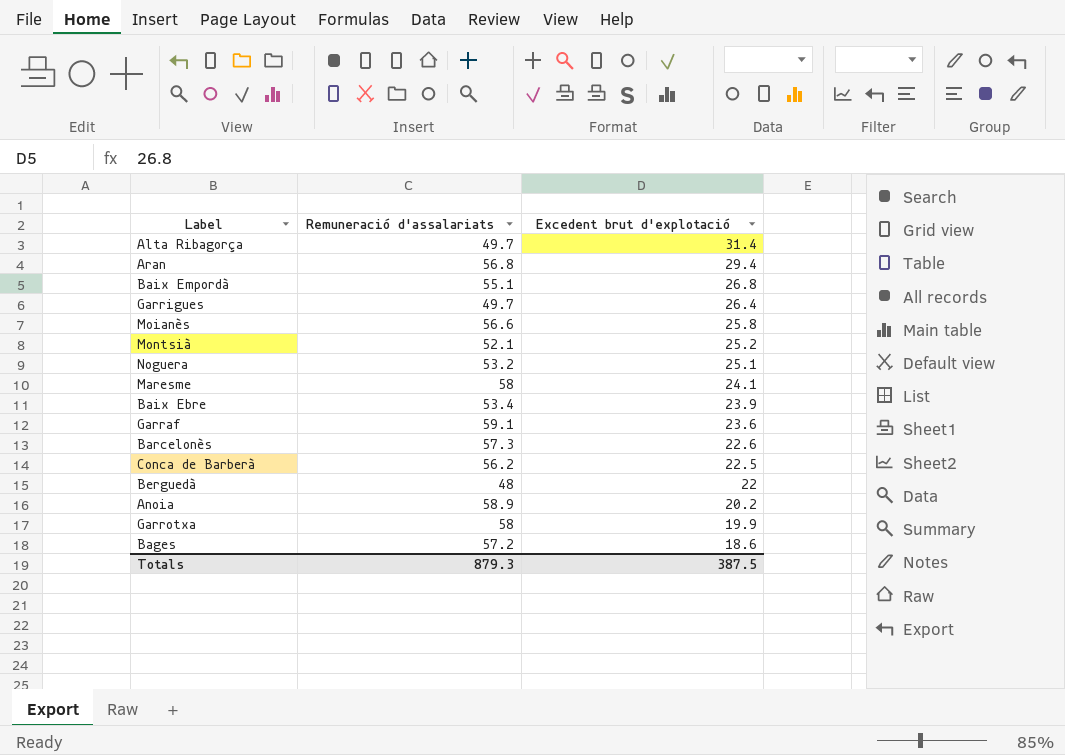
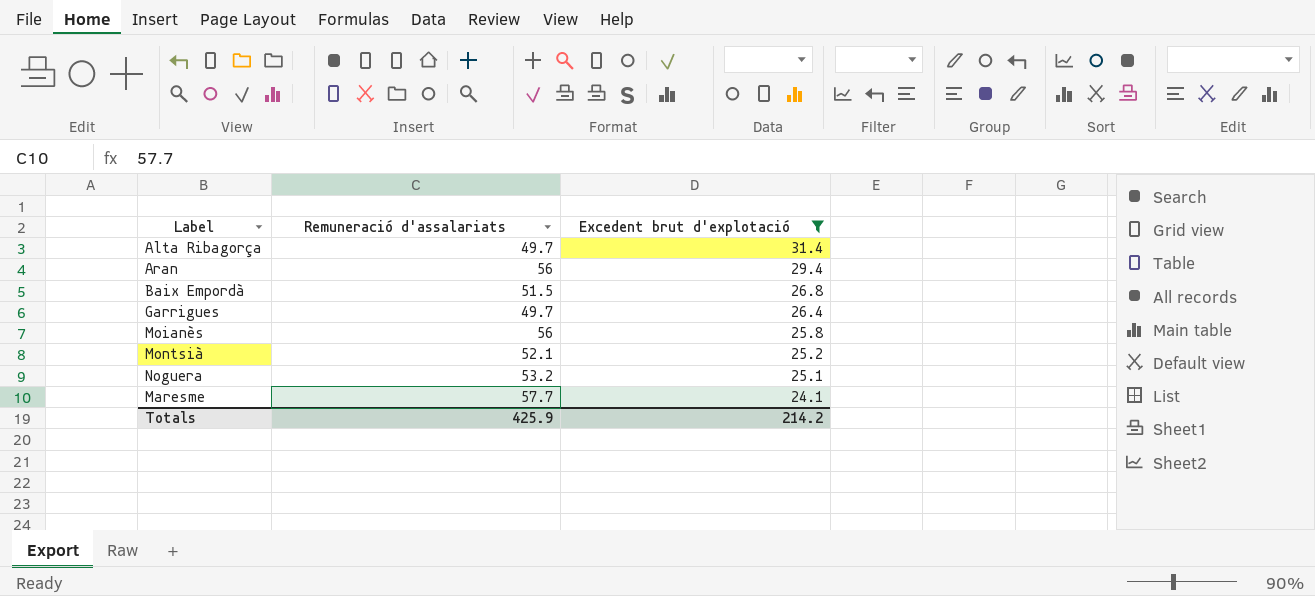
filter: none -> Excedent brut d'explotació >= 24.1
Aran | Remuneració d'assalariats: 56.8 -> 56
Baix Empordà | Remuneració d'assalariats: 55.1 -> 51.5
Moianès | Remuneració d'assalariats: 56.6 -> 56
Maresme | Remuneració d'assalariats: 58 -> 57.7
Totals | Remuneració d'assalariats: 879.3 -> 425.9
Totals | Excedent brut d'explotació: 387.5 -> 214.2

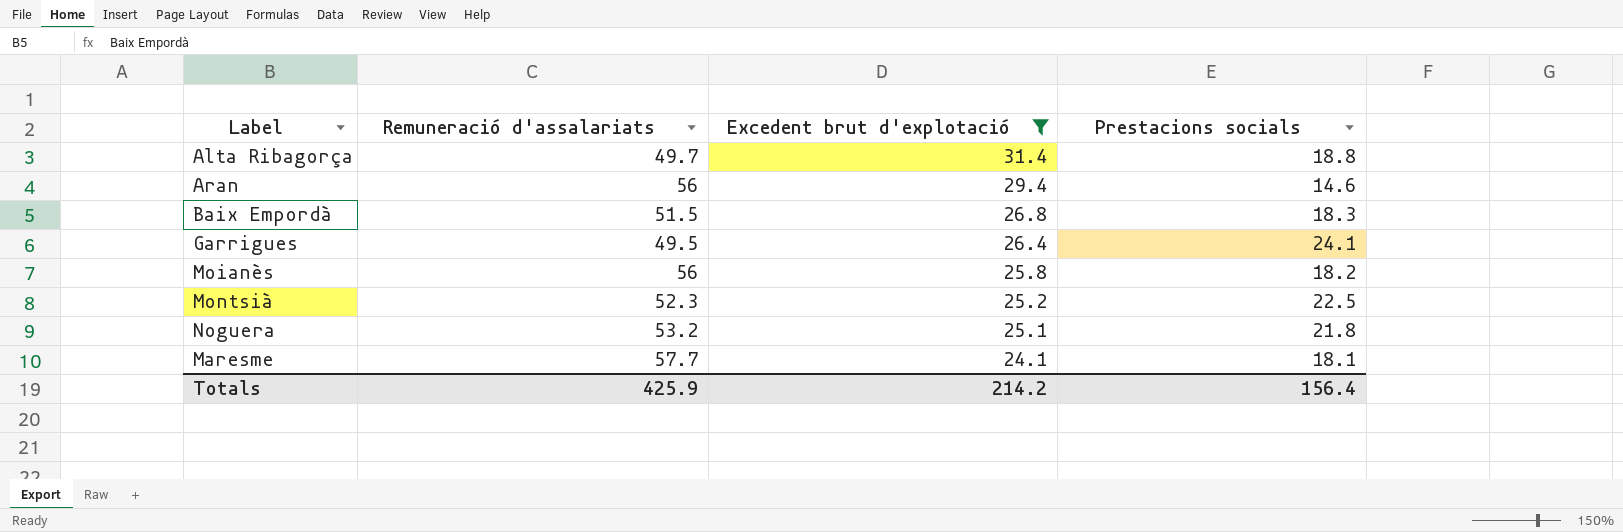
column Prestacions socials | position: none -> 4
Garrigues | Remuneració d'assalariats: 49.7 -> 49.5
Montsià | Remuneració d'assalariats: 52.1 -> 52.3

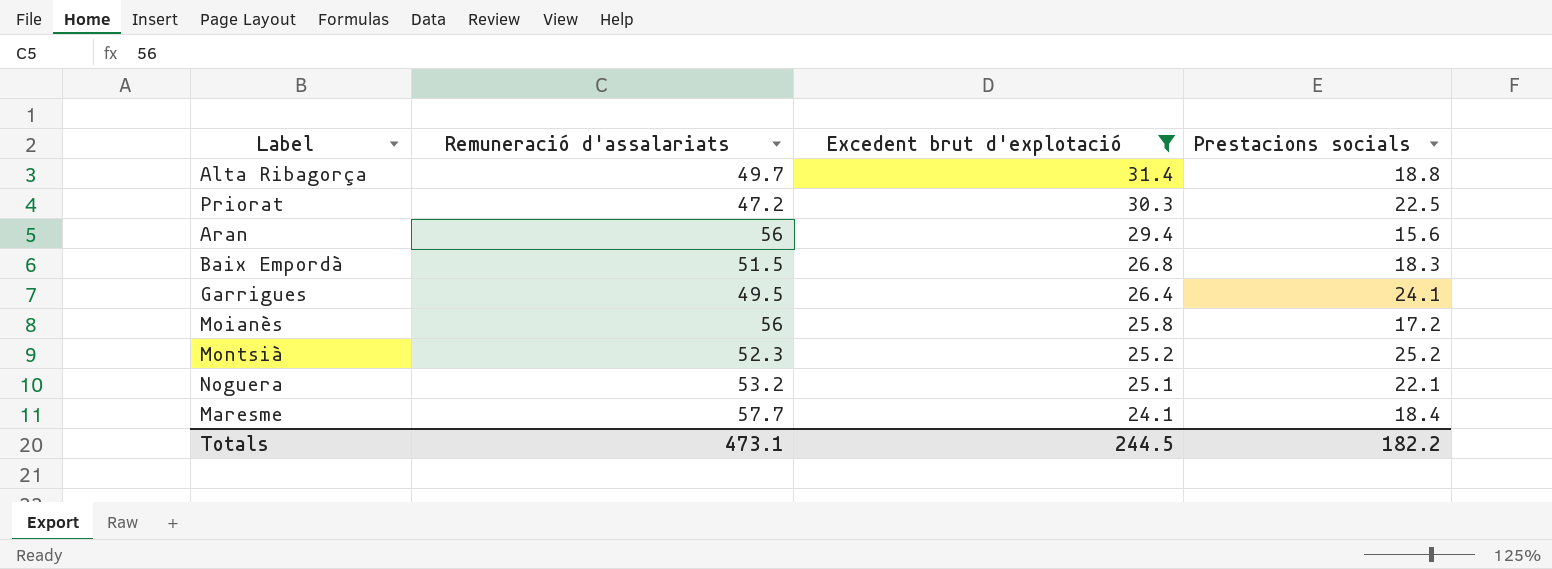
row Priorat: none -> 47.2 | 30.3 | 22.5
Aran | Prestacions socials: 14.6 -> 15.6
Moianès | Prestacions socials: 18.2 -> 17.2
Montsià | Prestacions socials: 22.5 -> 25.2
Noguera | Prestacions socials: 21.8 -> 22.1
Maresme | Prestacions socials: 18.1 -> 18.4
Totals | Remuneració d'assalariats: 425.9 -> 473.1
Totals | Excedent brut d'explotació: 214.2 -> 244.5
Totals | Prestacions socials: 156.4 -> 182.2

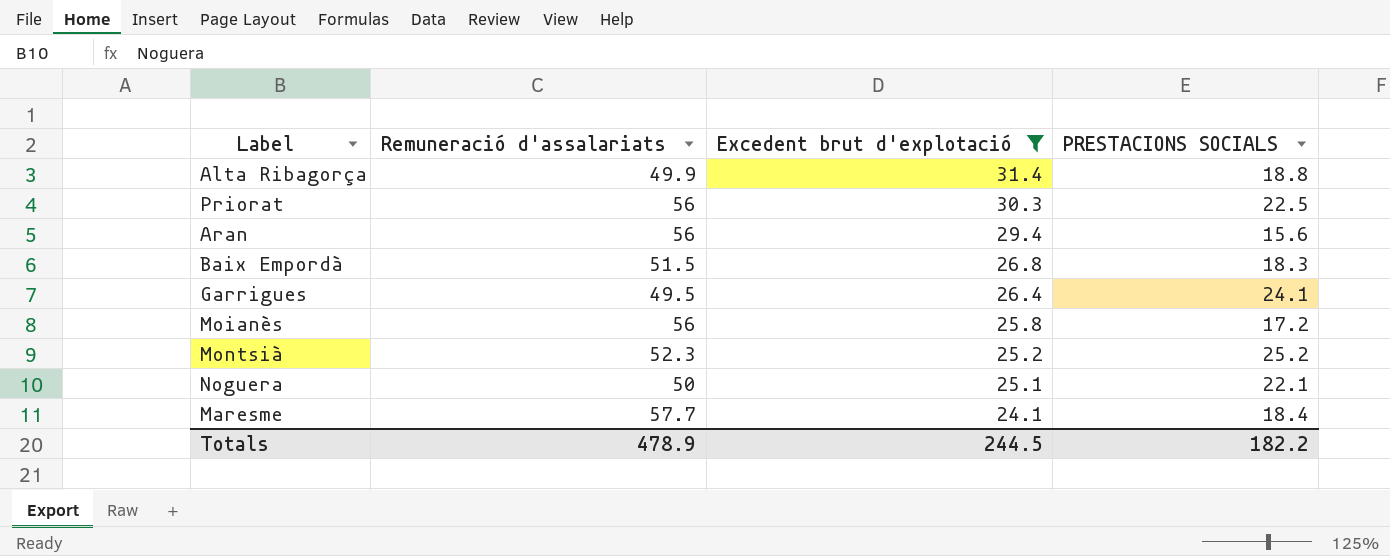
column name: Prestacions socials -> PRESTACIONS SOCIALS
Alta Ribagorça | Remuneració d'assalariats: 49.7 -> 49.9
Priorat | Remuneració d'assalariats: 47.2 -> 56
Noguera | Remuneració d'assalariats: 53.2 -> 50
Totals | Remuneració d'assalariats: 473.1 -> 478.9

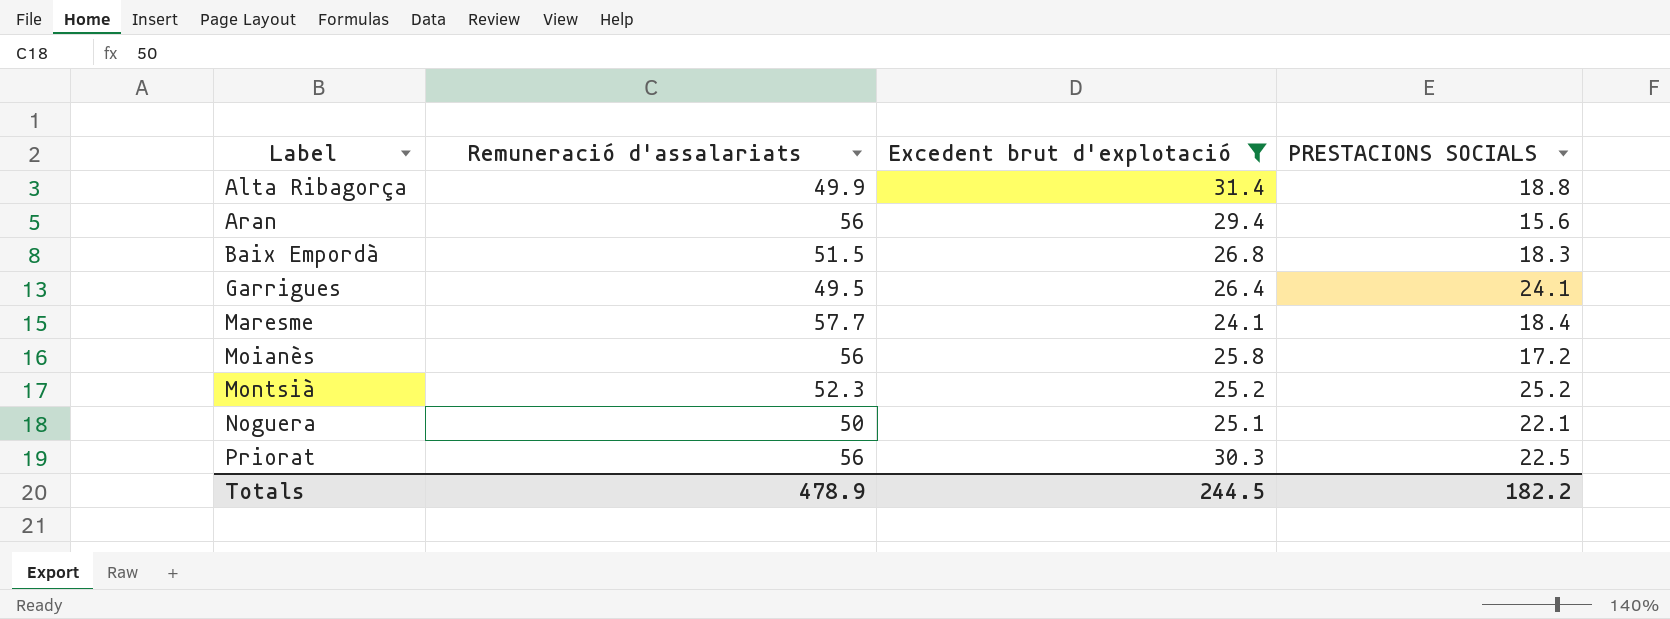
row order: Excedent brut d'explotació descending -> Label ascending

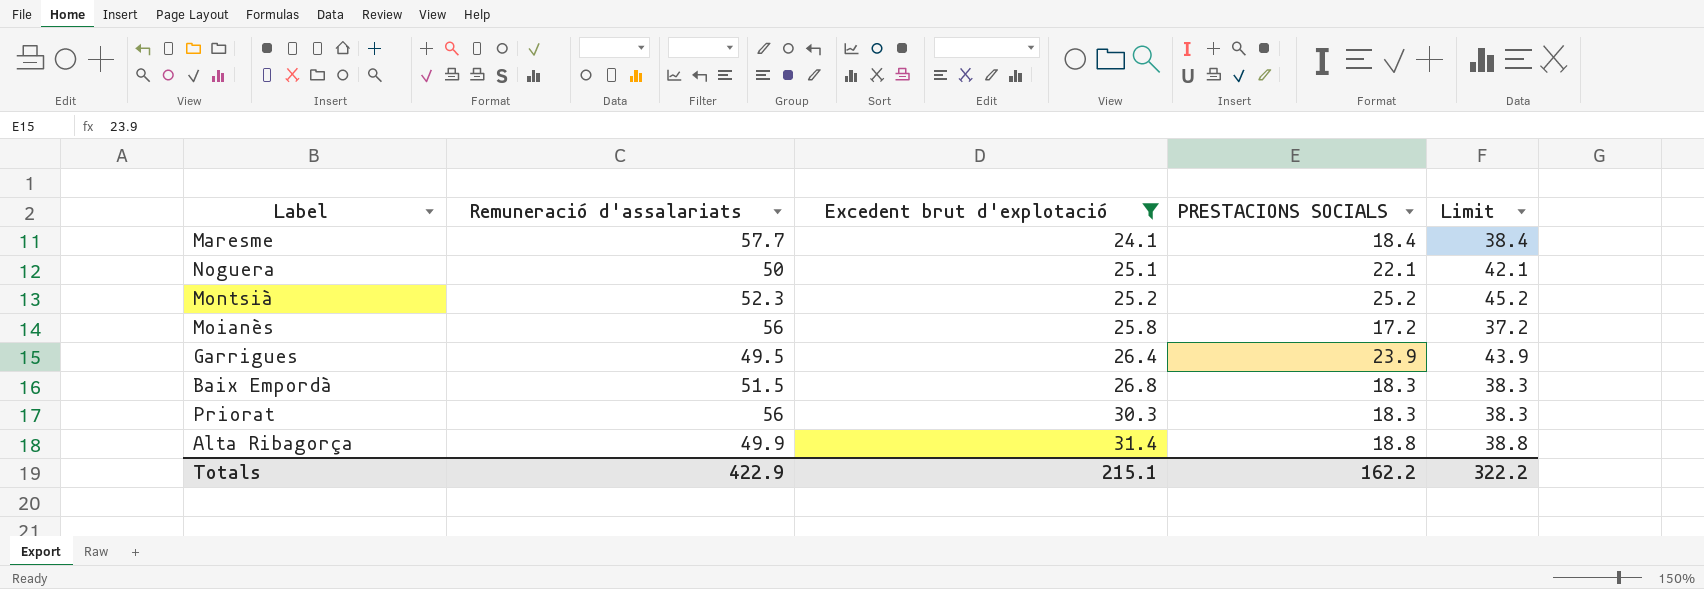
row order: Label ascending -> Excedent brut d'explotació ascending
column Limit | formula: none -> [PRESTACIONS SOCIALS] + 20
row Aran: 56 | 29.4 | 15.6 -> none
Garrigues | PRESTACIONS SOCIALS: 24.1 -> 23.9
Priorat | PRESTACIONS SOCIALS: 22.5 -> 18.3
Totals | Remuneració d'assalariats: 478.9 -> 422.9
Totals | Excedent brut d'explotació: 244.5 -> 215.1
Totals | PRESTACIONS SOCIALS: 182.2 -> 162.2

